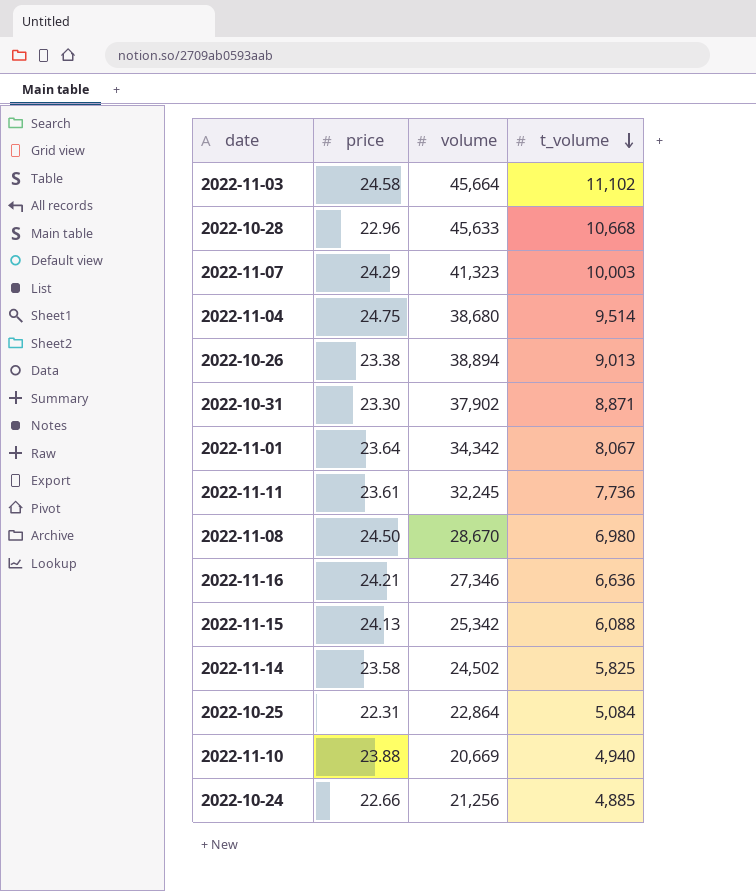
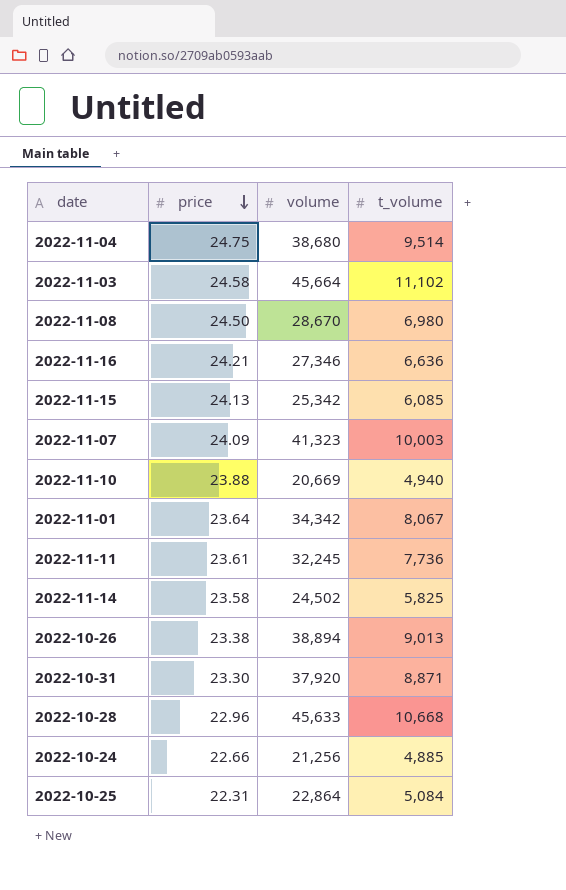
row order: t_volume descending -> price descending
2022-11-15 | t_volume: 6,088 -> 6,085
2022-11-07 | price: 24.29 -> 24.09
2022-10-31 | volume: 37,902 -> 37,920

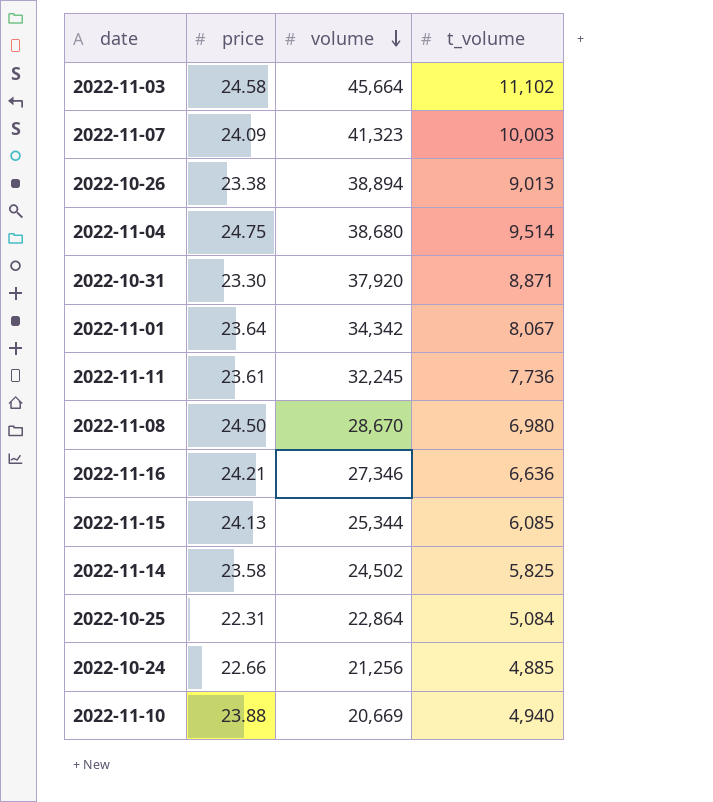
row order: price descending -> volume descending
row 2022-10-28: 22.96 | 45,633 | 10,668 -> none
2022-11-15 | volume: 25,342 -> 25,344

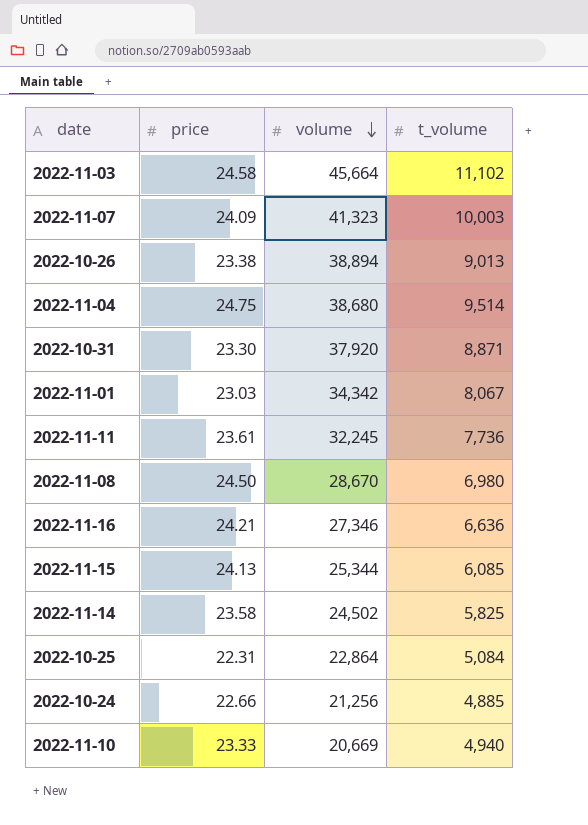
2022-11-01 | price: 23.64 -> 23.03
2022-11-10 | price: 23.88 -> 23.33

